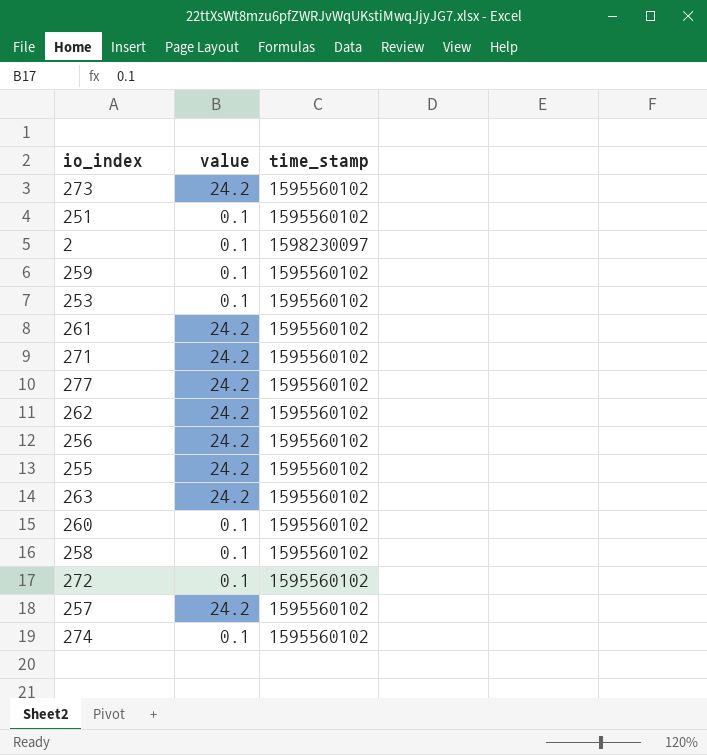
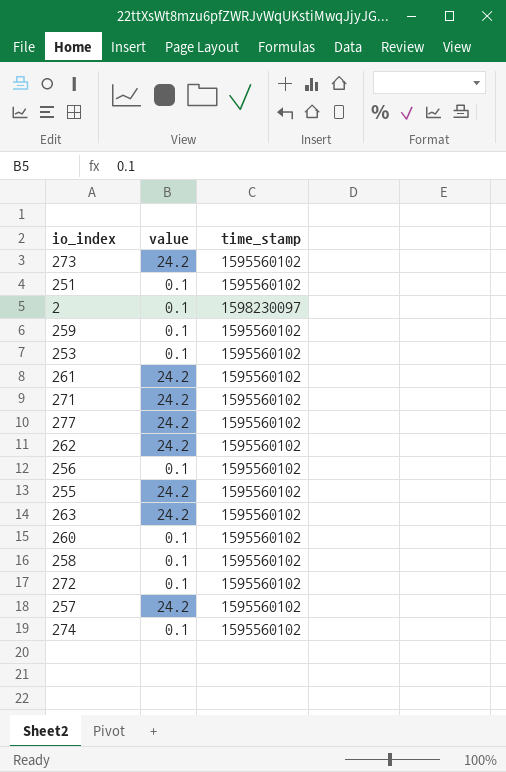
256 | value: 24.2 -> 0.1

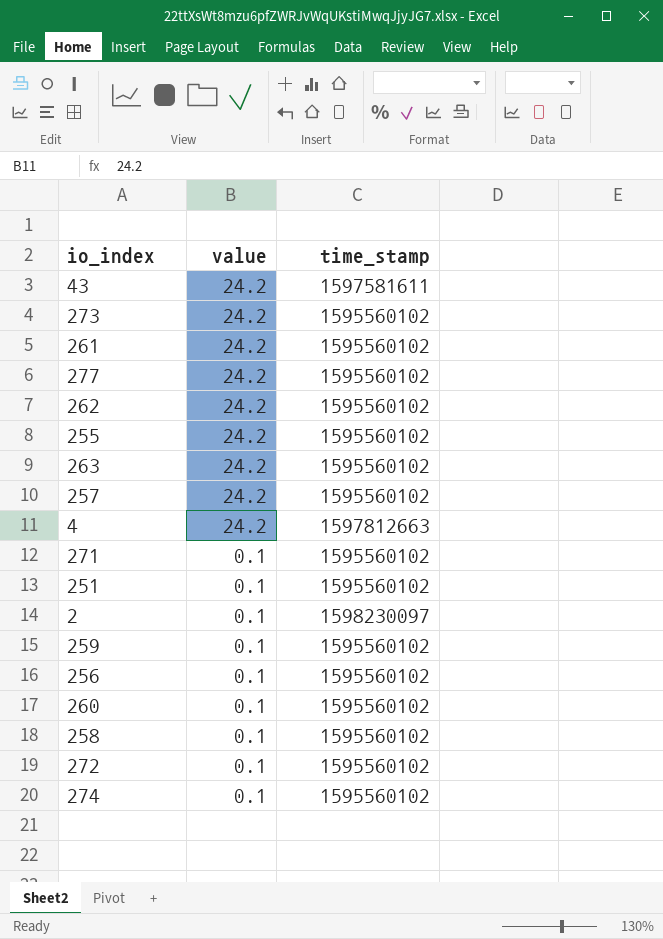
row order: none -> value descending
row 253: 0.1 | 1595560102 -> none
row 43: none -> 24.2 | 1597581611
row 4: none -> 24.2 | 1597812663
271 | value: 24.2 -> 0.1

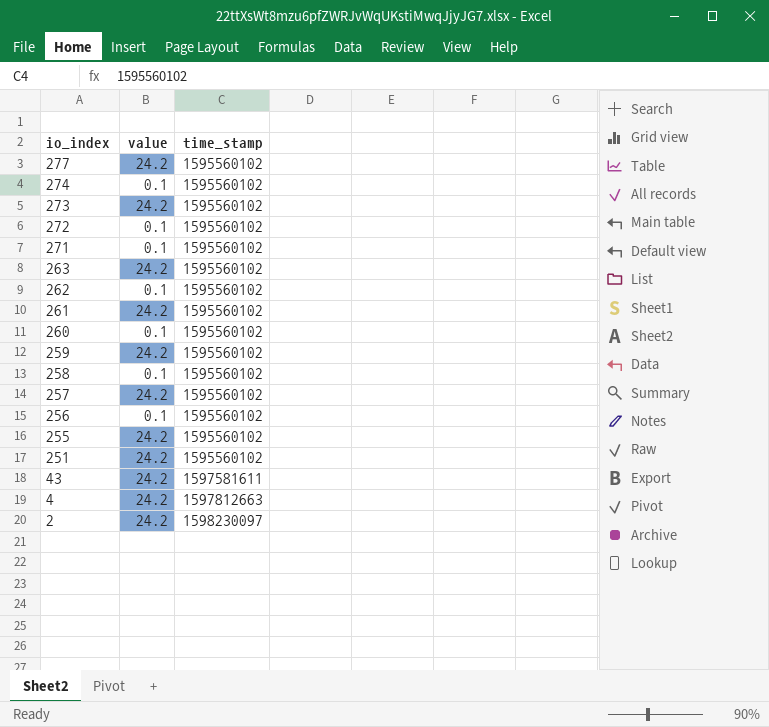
row order: value descending -> io_index descending
262 | value: 24.2 -> 0.1
259 | value: 0.1 -> 24.2
251 | value: 0.1 -> 24.2
2 | value: 0.1 -> 24.2

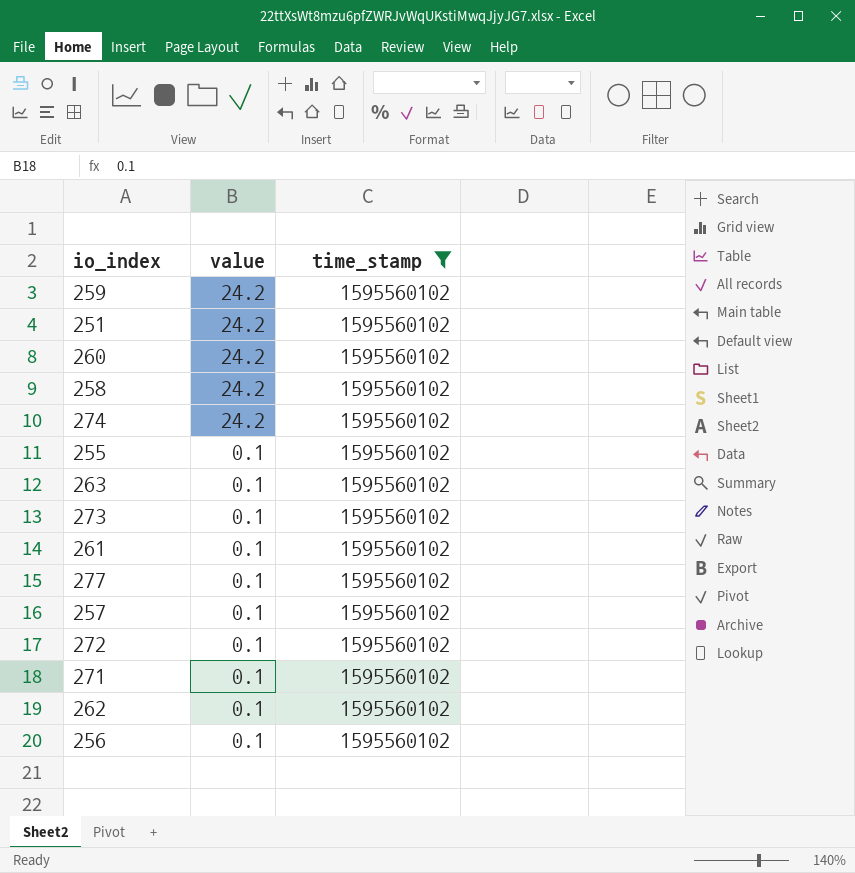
filter: none -> time_stamp = 1595560102
row order: io_index descending -> value descending
260 | value: 0.1 -> 24.2
258 | value: 0.1 -> 24.2
274 | value: 0.1 -> 24.2
255 | value: 24.2 -> 0.1
263 | value: 24.2 -> 0.1
273 | value: 24.2 -> 0.1
261 | value: 24.2 -> 0.1
277 | value: 24.2 -> 0.1
257 | value: 24.2 -> 0.1

